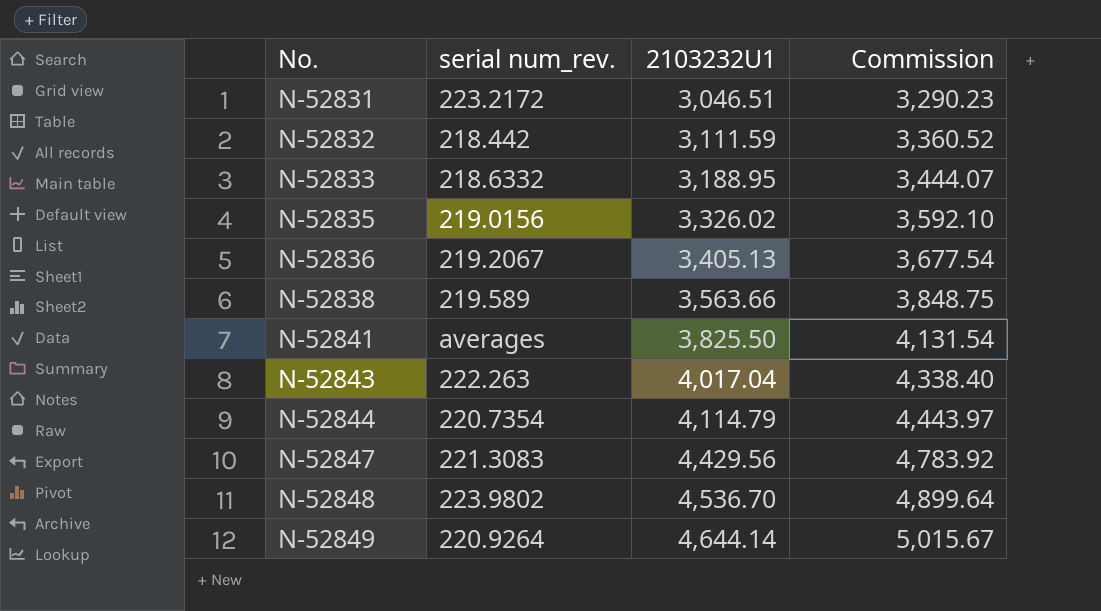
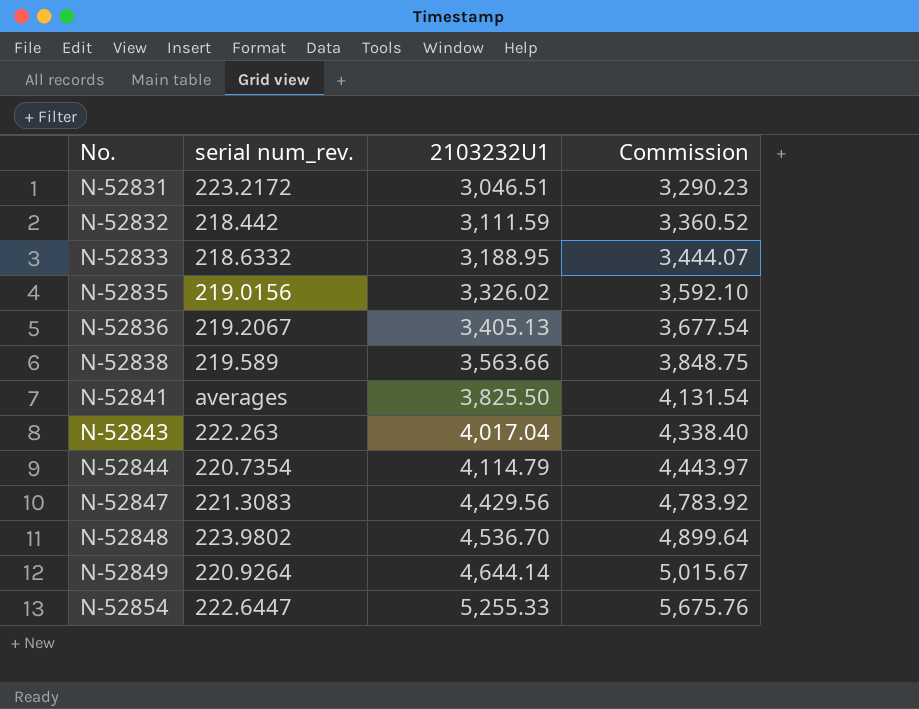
row N-52854: none -> 222.6447 | 5,255.33 | 5,675.76

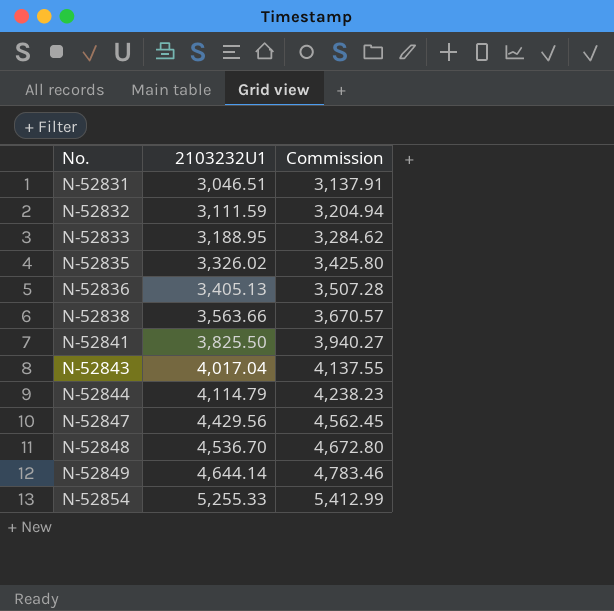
column serial num_rev. | position: 2 -> none
column Commission | formula: [2103232U1] * 1.08 -> [2103232U1] * 1.03

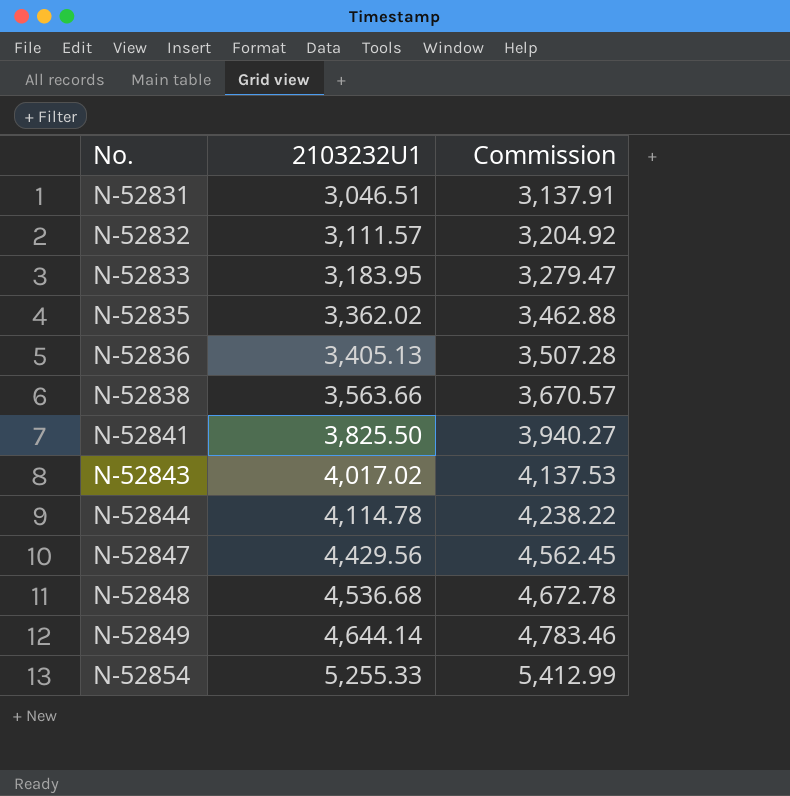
N-52832 | 2103232U1: 3,111.59 -> 3,111.57
N-52832 | Commission: 3,204.94 -> 3,204.92
N-52833 | 2103232U1: 3,188.95 -> 3,183.95
N-52833 | Commission: 3,284.62 -> 3,279.47
N-52835 | 2103232U1: 3,326.02 -> 3,362.02
N-52835 | Commission: 3,425.80 -> 3,462.88
N-52843 | 2103232U1: 4,017.04 -> 4,017.02
N-52843 | Commission: 4,137.55 -> 4,137.53
N-52844 | 2103232U1: 4,114.79 -> 4,114.78
N-52844 | Commission: 4,238.23 -> 4,238.22
N-52848 | 2103232U1: 4,536.70 -> 4,536.68
N-52848 | Commission: 4,672.80 -> 4,672.78

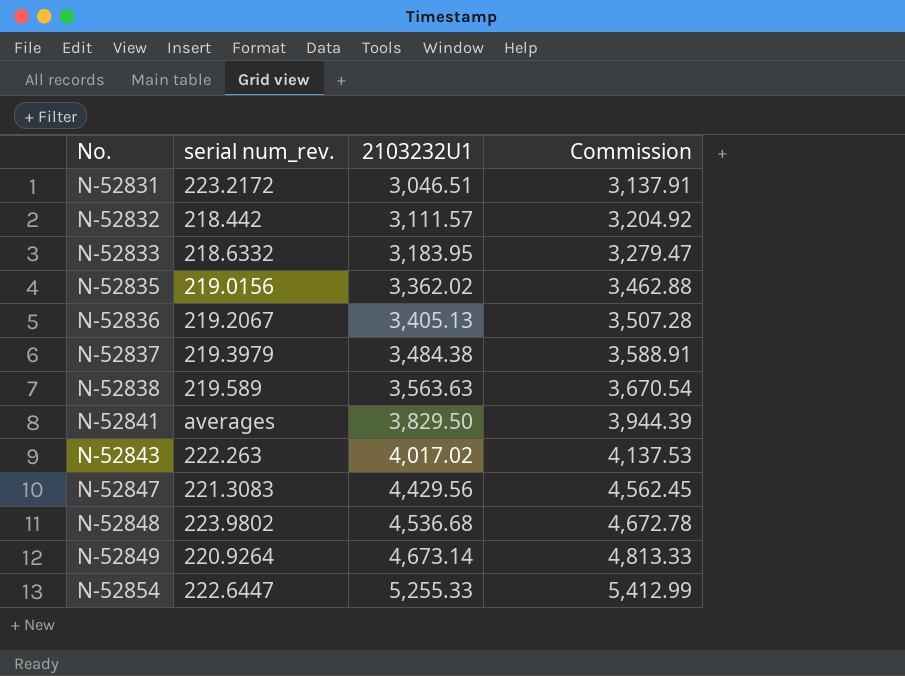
column serial num_rev. | position: none -> 2
row N-52844: 4,114.78 | 4,238.22 -> none
row N-52837: none -> 219.3979 | 3,484.38 | 3,588.91
N-52838 | 2103232U1: 3,563.66 -> 3,563.63
N-52838 | Commission: 3,670.57 -> 3,670.54
N-52841 | 2103232U1: 3,825.50 -> 3,829.50
N-52841 | Commission: 3,940.27 -> 3,944.39
N-52849 | 2103232U1: 4,644.14 -> 4,673.14
N-52849 | Commission: 4,783.46 -> 4,813.33

